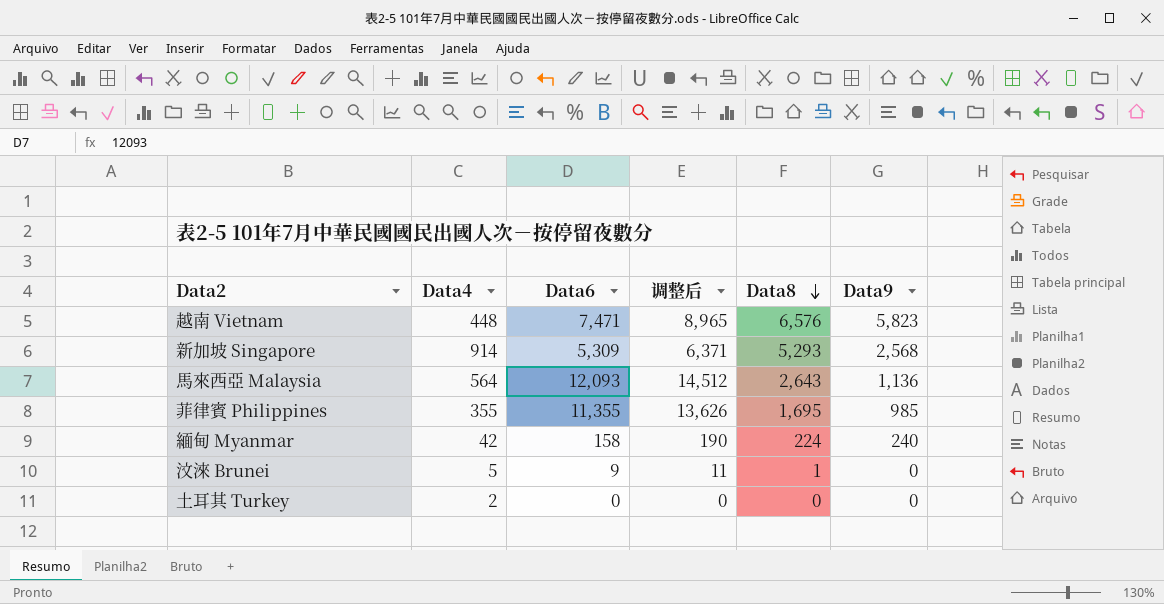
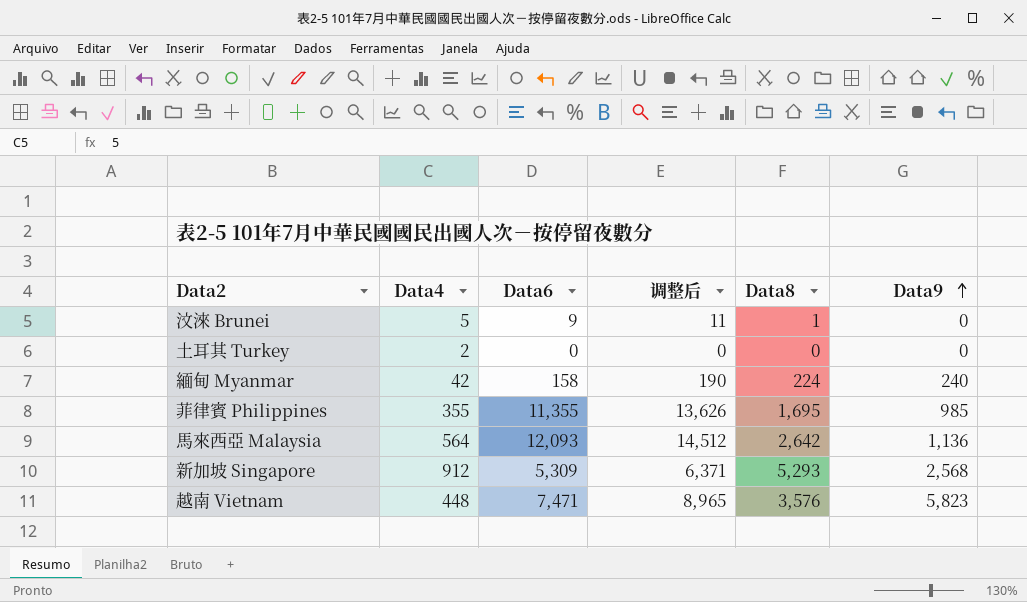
row order: Data8 descending -> Data9 ascending
馬來西亞 Malaysia | Data8: 2,643 -> 2,642
新加坡 Singapore | Data4: 914 -> 912
越南 Vietnam | Data8: 6,576 -> 3,576

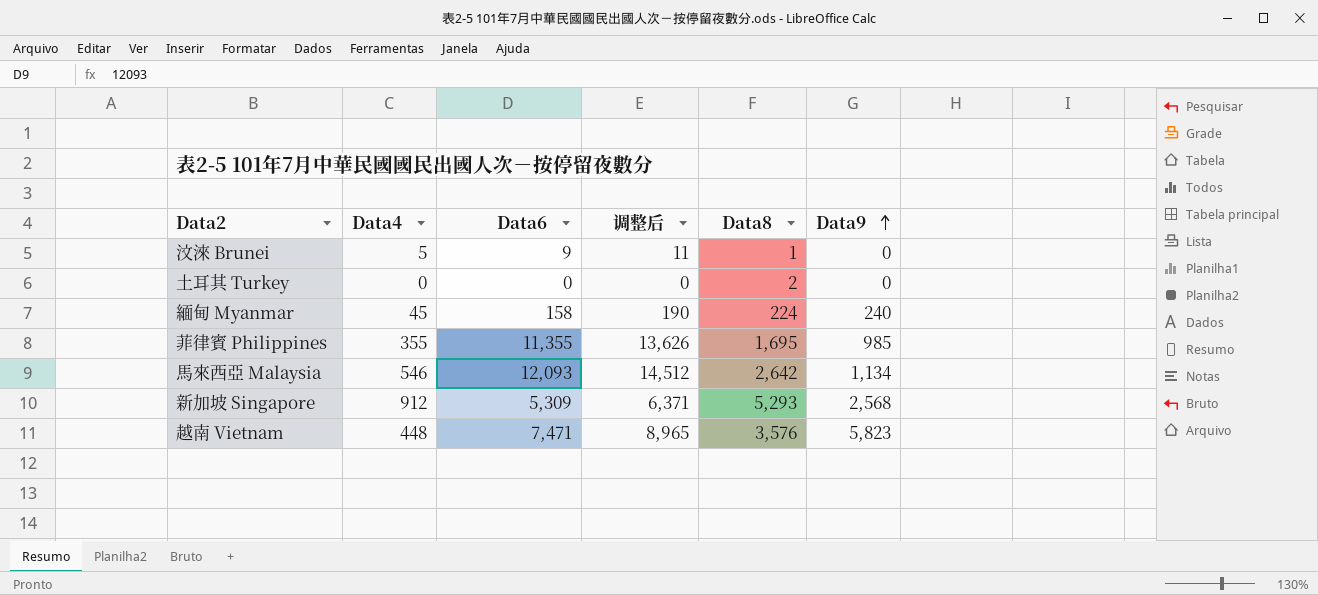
土耳其 Turkey | Data4: 2 -> 0
土耳其 Turkey | Data8: 0 -> 2
緬甸 Myanmar | Data4: 42 -> 45
馬來西亞 Malaysia | Data4: 564 -> 546
馬來西亞 Malaysia | Data9: 1,136 -> 1,134

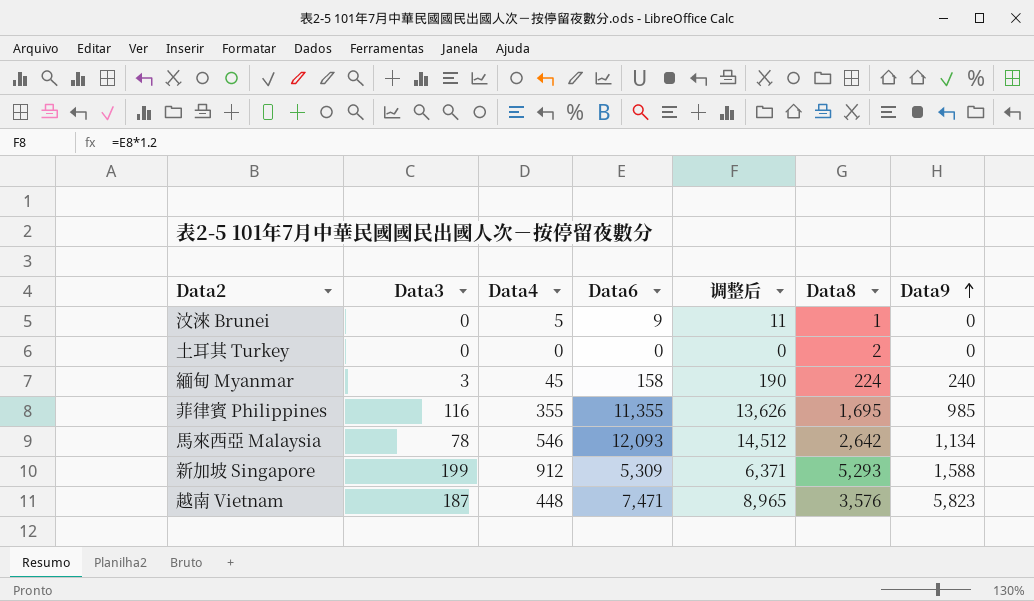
column Data3 | position: none -> 2
新加坡 Singapore | Data9: 2,568 -> 1,588

